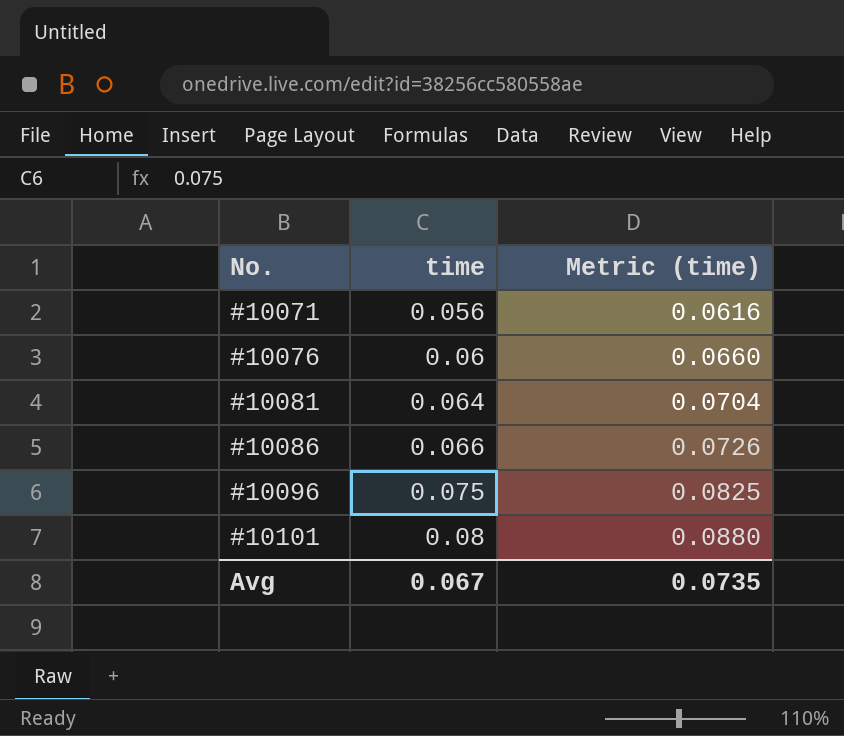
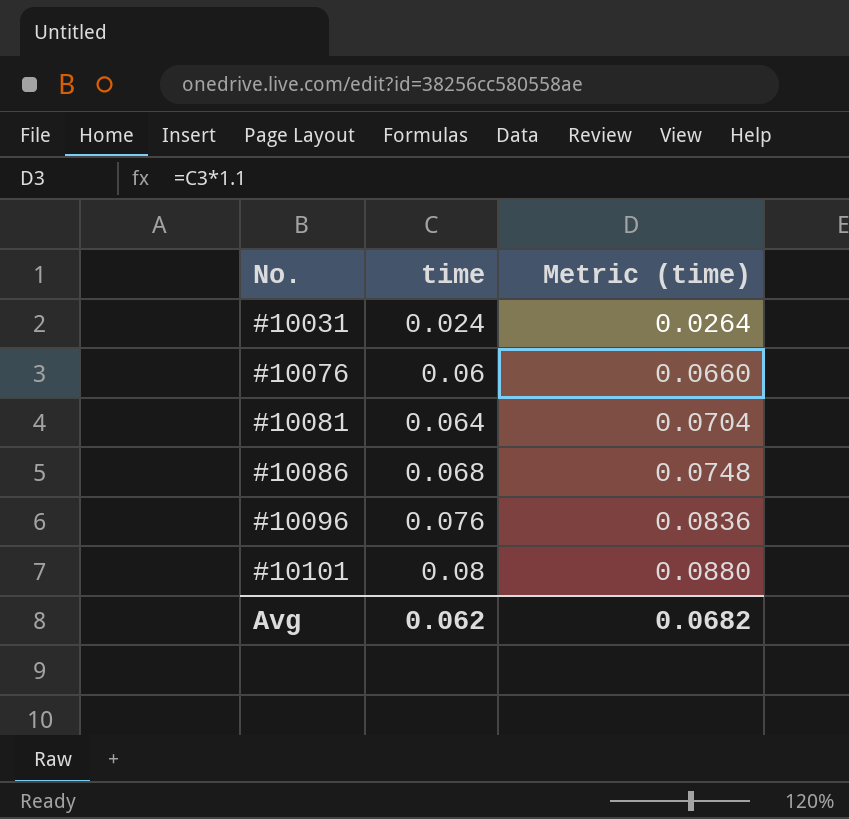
row #10071: 0.056 | 0.0616 -> none
row #10031: none -> 0.024 | 0.0264
#10086 | time: 0.066 -> 0.068
#10086 | Metric (time): 0.0726 -> 0.0748
#10096 | time: 0.075 -> 0.076
#10096 | Metric (time): 0.0825 -> 0.0836
Avg | time: 0.067 -> 0.062
Avg | Metric (time): 0.0735 -> 0.0682

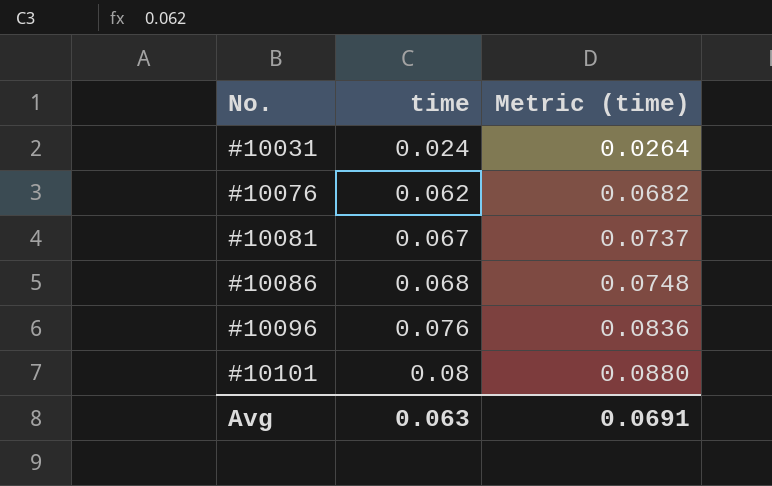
#10076 | time: 0.06 -> 0.062
#10076 | Metric (time): 0.0660 -> 0.0682
#10081 | time: 0.064 -> 0.067
#10081 | Metric (time): 0.0704 -> 0.0737
Avg | time: 0.062 -> 0.063
Avg | Metric (time): 0.0682 -> 0.0691

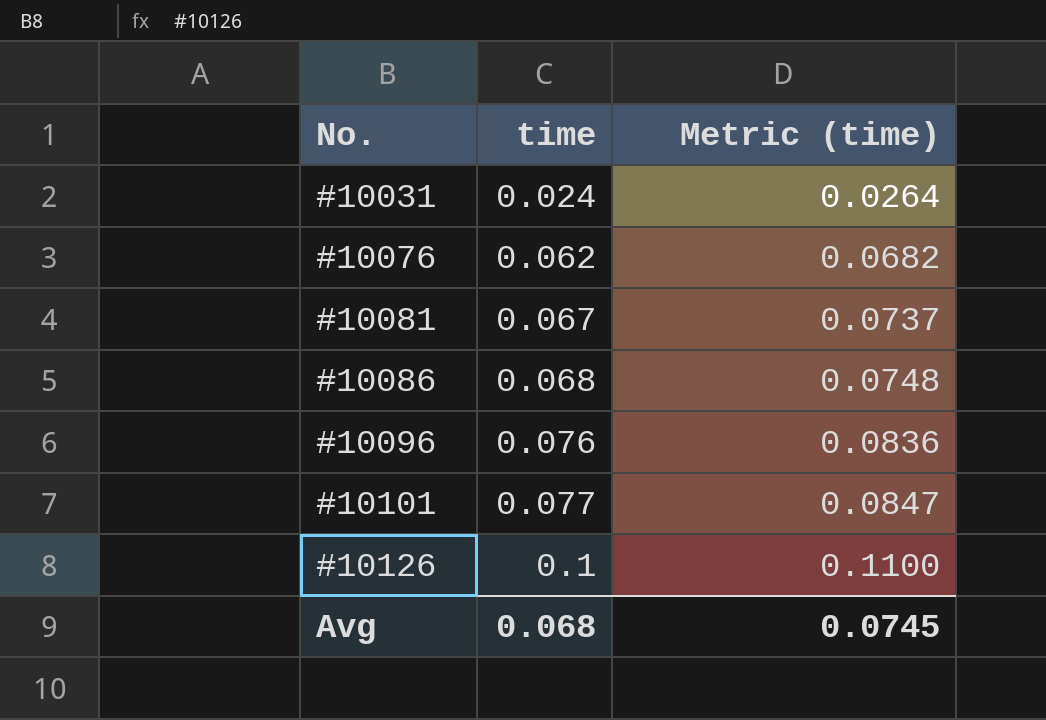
#10101 | time: 0.08 -> 0.077
#10101 | Metric (time): 0.0880 -> 0.0847
row #10126: none -> 0.1 | 0.1100
Avg | time: 0.063 -> 0.068
Avg | Metric (time): 0.0691 -> 0.0745

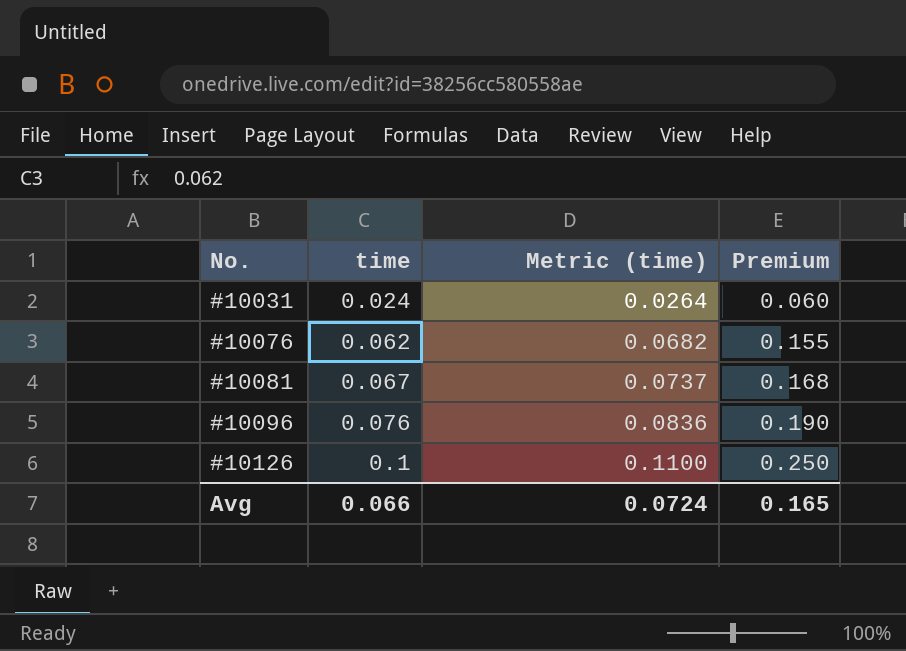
column Premium | formula: none -> [time] * 2.5
row #10086: 0.068 | 0.0748 -> none
row #10101: 0.077 | 0.0847 -> none
Avg | time: 0.068 -> 0.066
Avg | Metric (time): 0.0745 -> 0.0724

